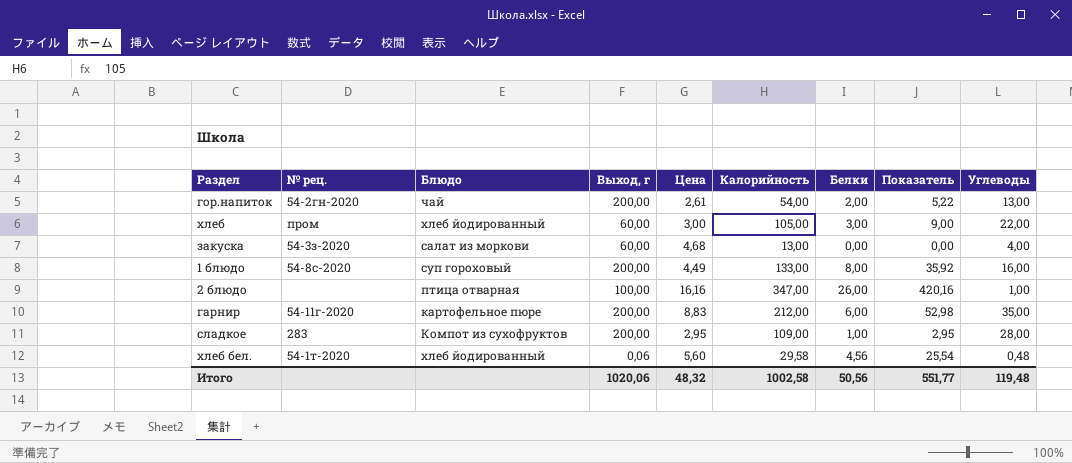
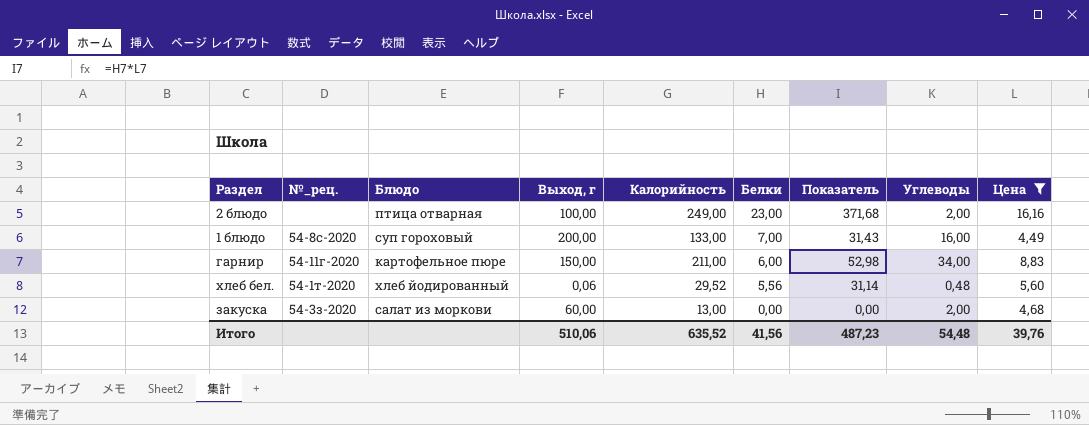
filter: none -> Цена >= 4,49
row order: none -> Белки descending
column name: № рец. -> №_рец.
column Цена | position: 5 -> 9
2 блюдо | Калорийность: 347,00 -> 249,00
2 блюдо | Белки: 26,00 -> 23,00
2 блюдо | Показатель: 420,16 -> 371,68
2 блюдо | Углеводы: 1,00 -> 2,00
1 блюдо | Белки: 8,00 -> 7,00
1 блюдо | Показатель: 35,92 -> 31,43
гарнир | Выход, г: 200,00 -> 150,00
гарнир | Калорийность: 212,00 -> 211,00
гарнир | Углеводы: 35,00 -> 34,00
хлеб бел. | Калорийность: 29,58 -> 29,52
хлеб бел. | Белки: 4,56 -> 5,56
хлеб бел. | Показатель: 25,54 -> 31,14
закуска | Углеводы: 4,00 -> 2,00
Итого | Выход, г: 1020,06 -> 510,06
Итого | Калорийность: 1002,58 -> 635,52
Итого | Белки: 50,56 -> 41,56
Итого | Показатель: 551,77 -> 487,23
Итого | Углеводы: 119,48 -> 54,48
Итого | Цена: 48,32 -> 39,76

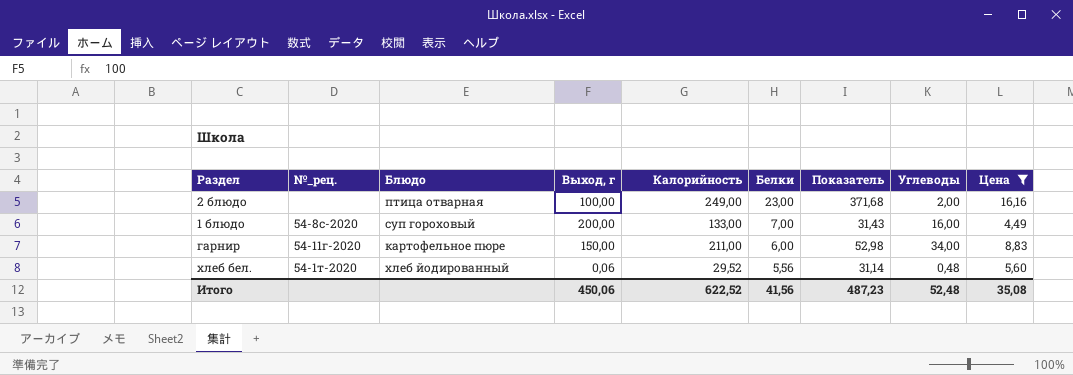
row закуска: 54-3з-2020 | салат из моркови | 60,00 | 13,00 | 0,00 | 0,00 | 2,00 | 4,68 -> none
Итого | Выход, г: 510,06 -> 450,06
Итого | Калорийность: 635,52 -> 622,52
Итого | Углеводы: 54,48 -> 52,48
Итого | Цена: 39,76 -> 35,08

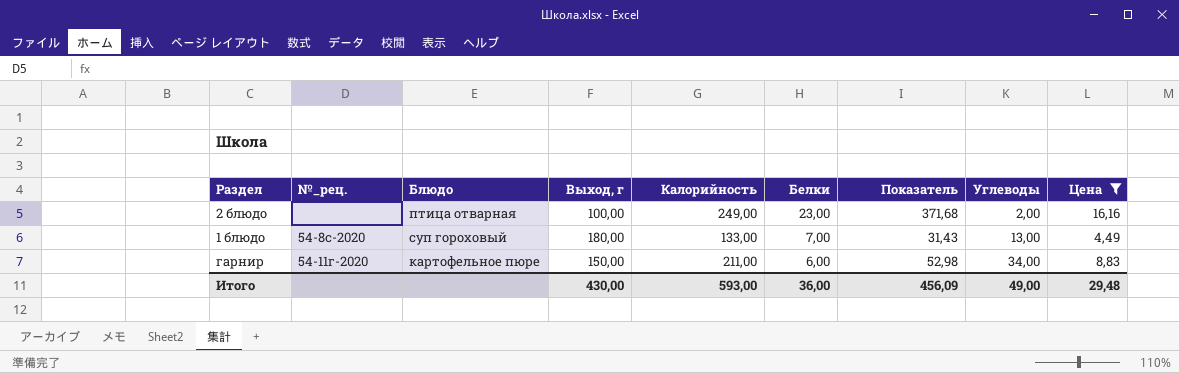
row хлеб бел.: 54-1т-2020 | хлеб йодированный | 0,06 | 29,52 | 5,56 | 31,14 | 0,48 | 5,60 -> none
1 блюдо | Выход, г: 200,00 -> 180,00
1 блюдо | Углеводы: 16,00 -> 13,00
Итого | Выход, г: 450,06 -> 430,00
Итого | Калорийность: 622,52 -> 593,00
Итого | Белки: 41,56 -> 36,00
Итого | Показатель: 487,23 -> 456,09
Итого | Углеводы: 52,48 -> 49,00
Итого | Цена: 35,08 -> 29,48

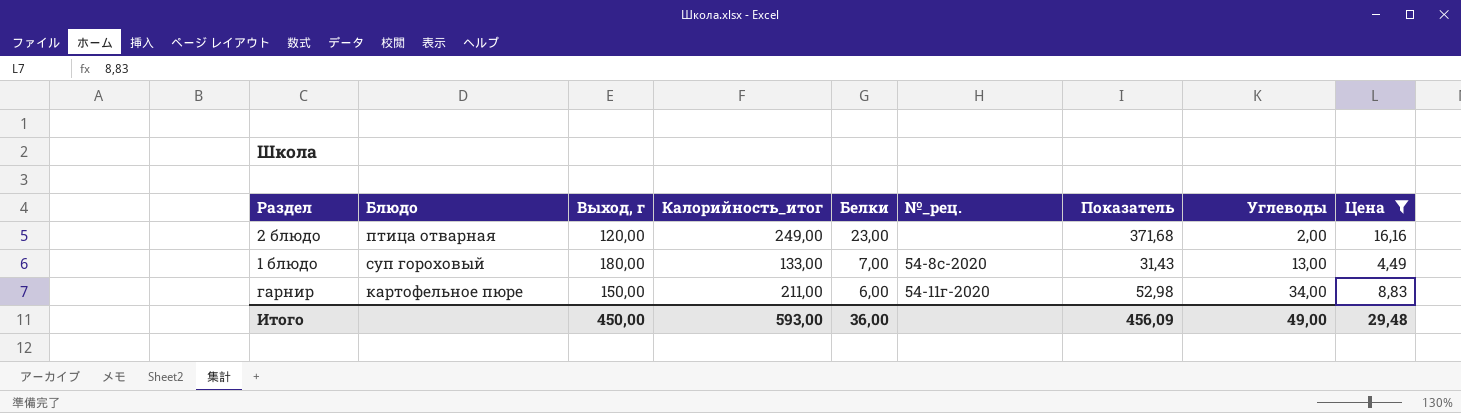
column name: Калорийность -> Калорийность_итог
column №_рец. | position: 2 -> 6
2 блюдо | Выход, г: 100,00 -> 120,00
Итого | Выход, г: 430,00 -> 450,00

